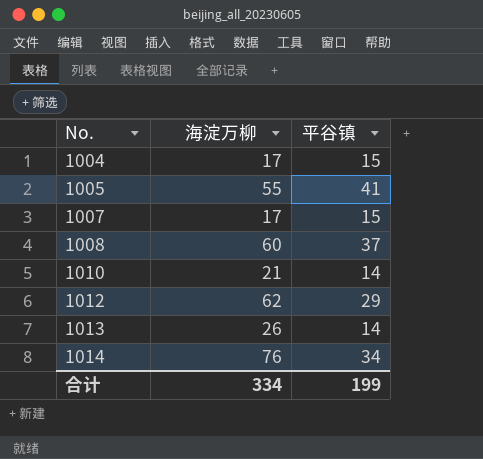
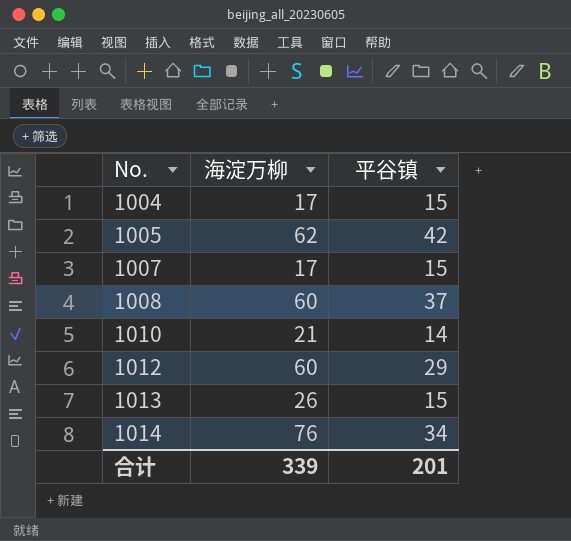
1005 | 海淀万柳: 55 -> 62
1005 | 平谷镇: 41 -> 42
1012 | 海淀万柳: 62 -> 60
1013 | 平谷镇: 14 -> 15
合计 | 海淀万柳: 334 -> 339
合计 | 平谷镇: 199 -> 201

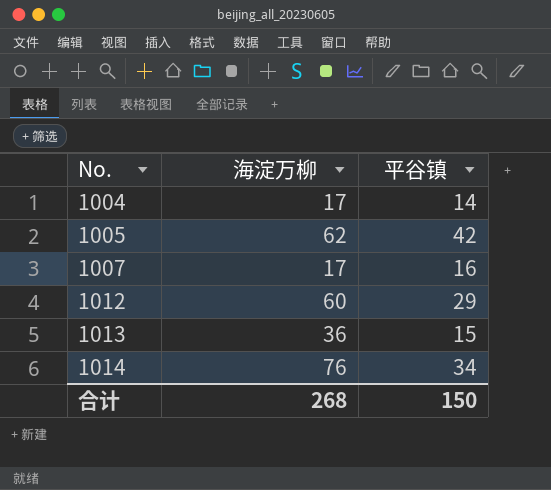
row 1008: 60 | 37 -> none
row 1010: 21 | 14 -> none
1004 | 平谷镇: 15 -> 14
1007 | 平谷镇: 15 -> 16
1013 | 海淀万柳: 26 -> 36
合计 | 海淀万柳: 339 -> 268
合计 | 平谷镇: 201 -> 150

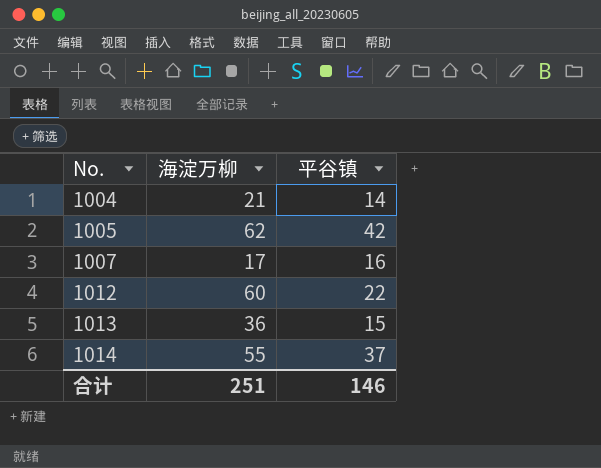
1004 | 海淀万柳: 17 -> 21
1012 | 平谷镇: 29 -> 22
1014 | 海淀万柳: 76 -> 55
1014 | 平谷镇: 34 -> 37
合计 | 海淀万柳: 268 -> 251
合计 | 平谷镇: 150 -> 146

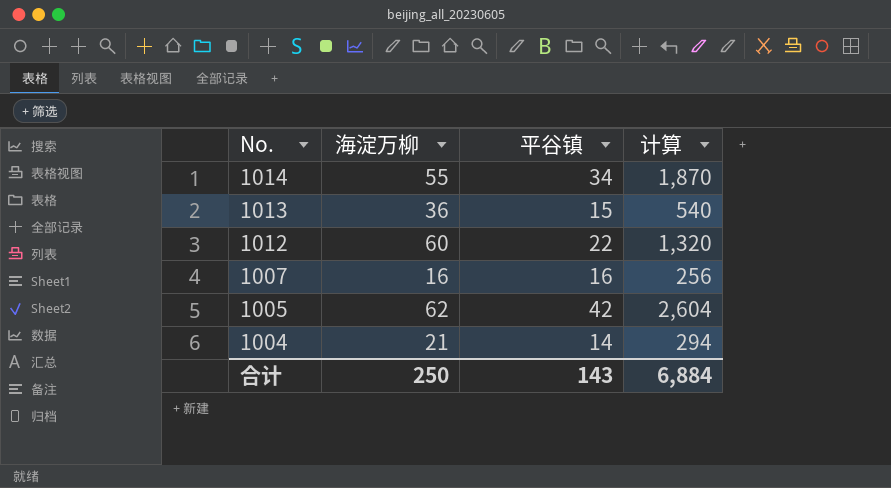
row order: No. ascending -> No. descending
column 计算 | formula: none -> [海淀万柳] * [平谷镇]
1014 | 平谷镇: 37 -> 34
1007 | 海淀万柳: 17 -> 16
合计 | 海淀万柳: 251 -> 250
合计 | 平谷镇: 146 -> 143

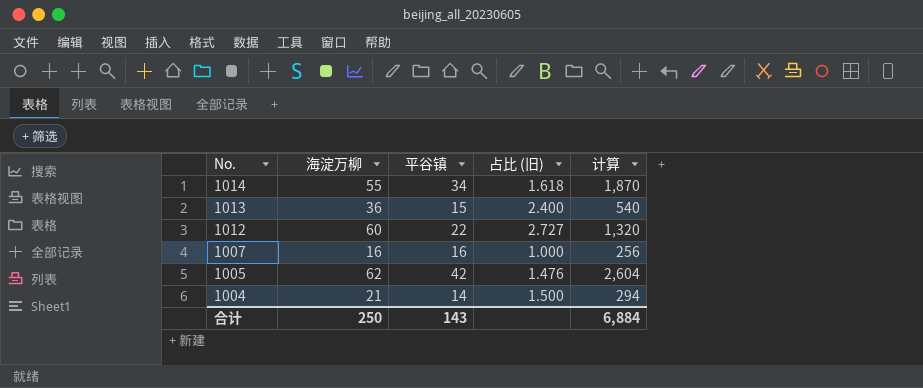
column 占比 (旧) | formula: none -> [海淀万柳] / [平谷镇]

